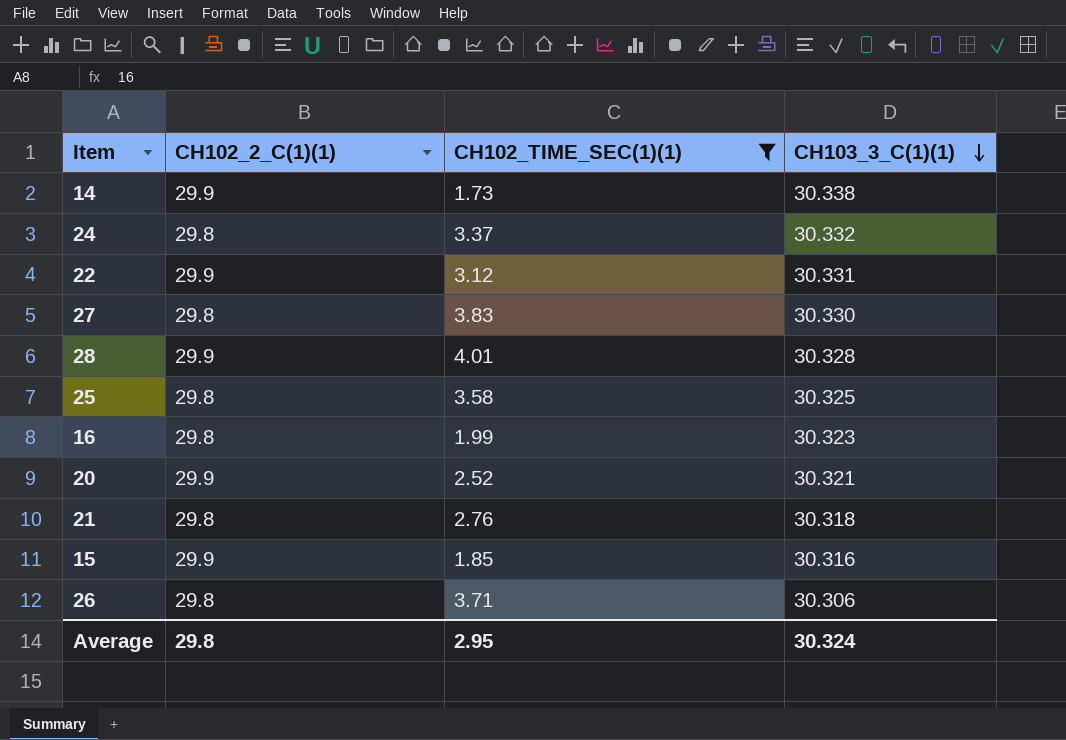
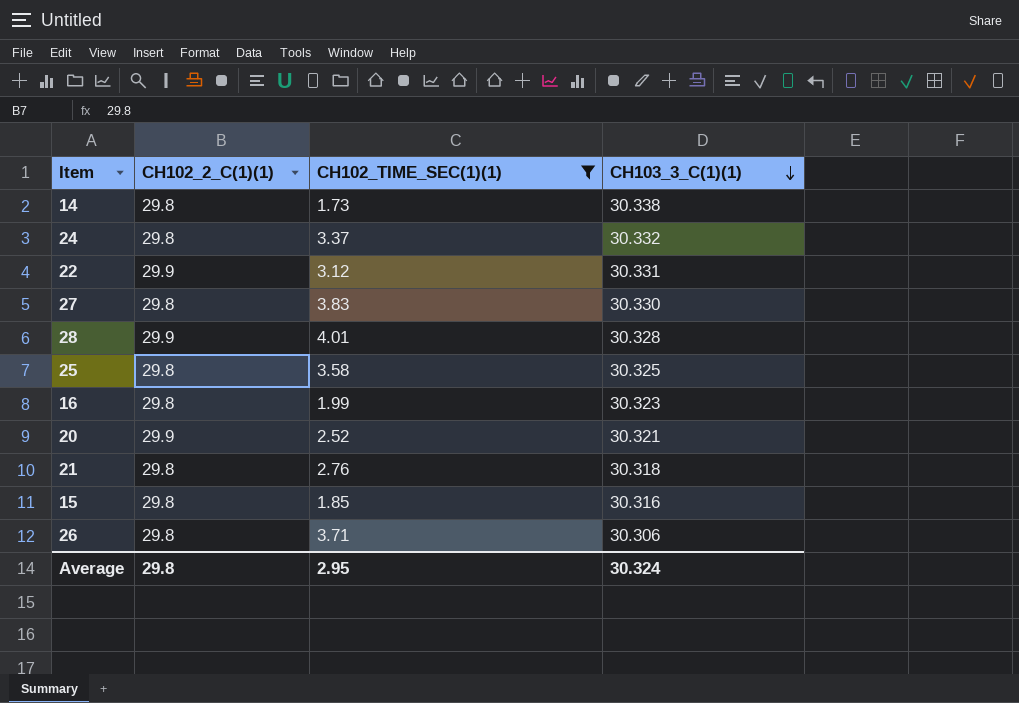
14 | CH102_2_C(1)(1): 29.9 -> 29.8
15 | CH102_2_C(1)(1): 29.9 -> 29.8

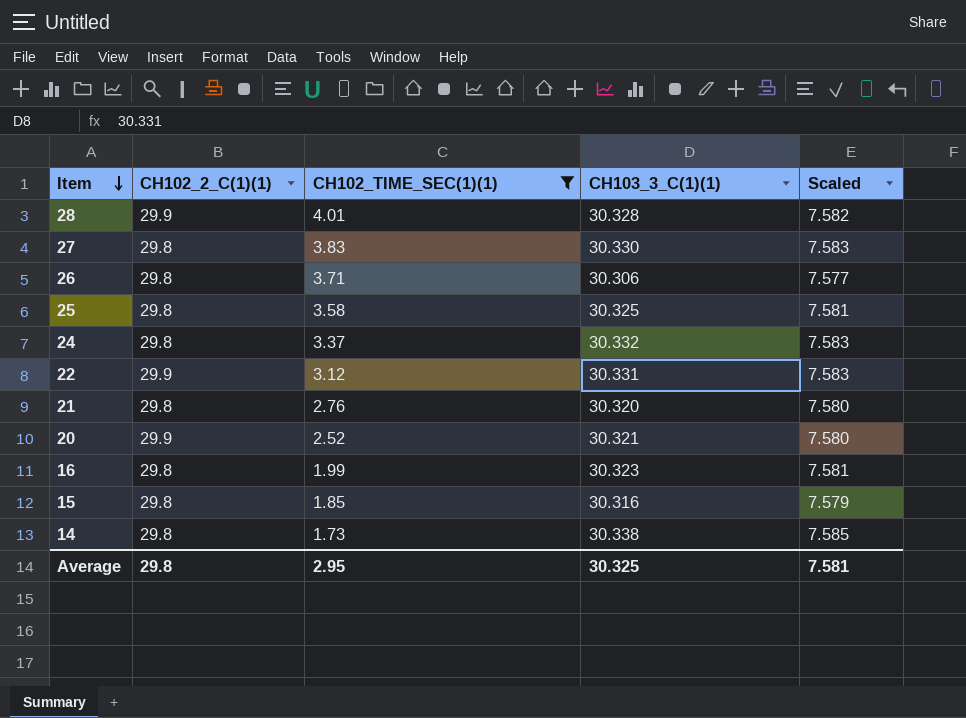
row order: CH103_3_C(1)(1) descending -> Item descending
column Scaled | formula: none -> [CH103_3_C(1)(1)] * 0.25
21 | CH103_3_C(1)(1): 30.318 -> 30.320
Average | CH103_3_C(1)(1): 30.324 -> 30.325

